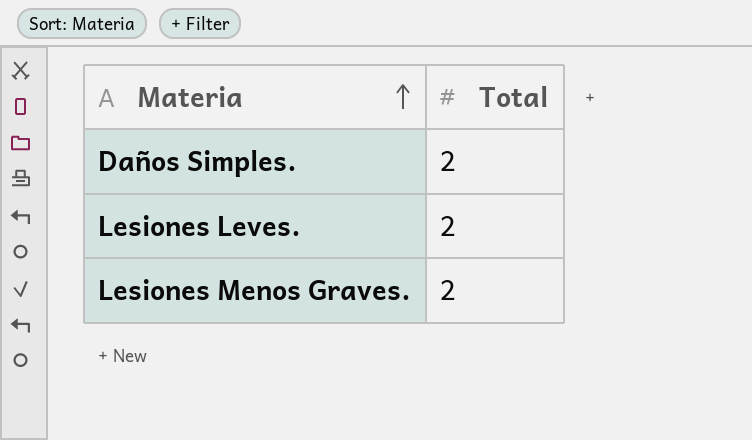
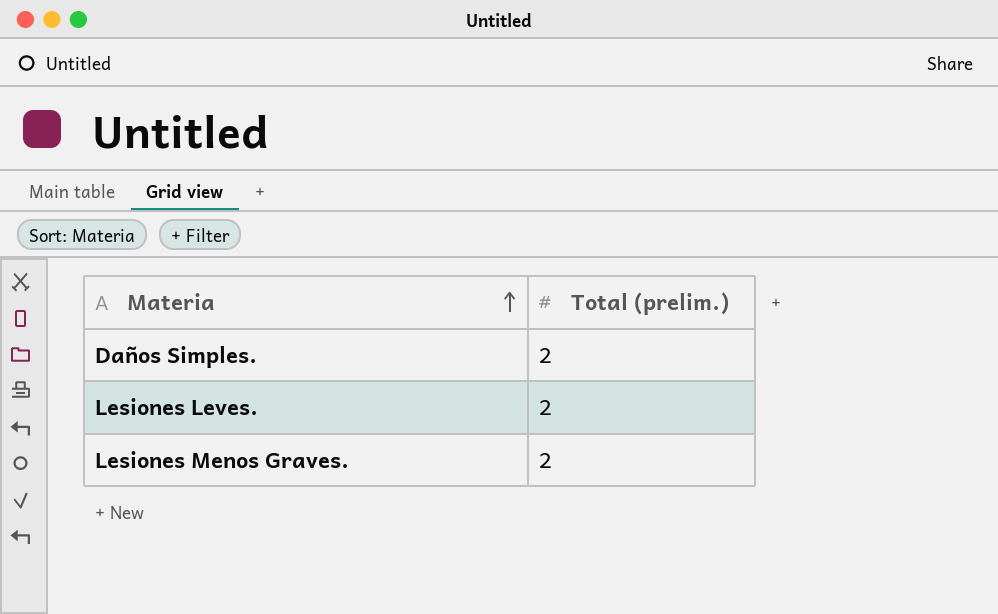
column name: Total -> Total (prelim.)

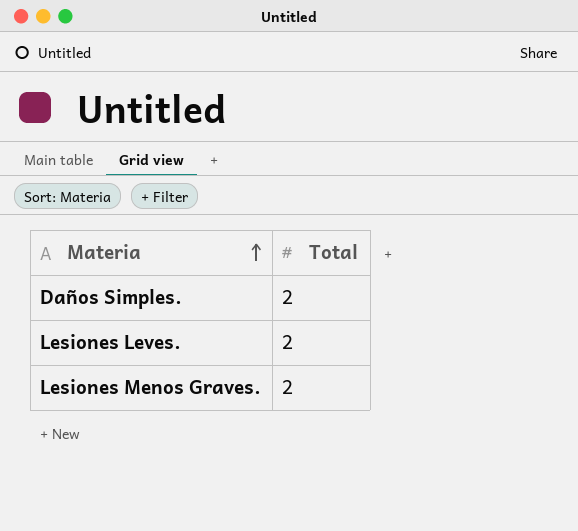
column name: Total (prelim.) -> Total

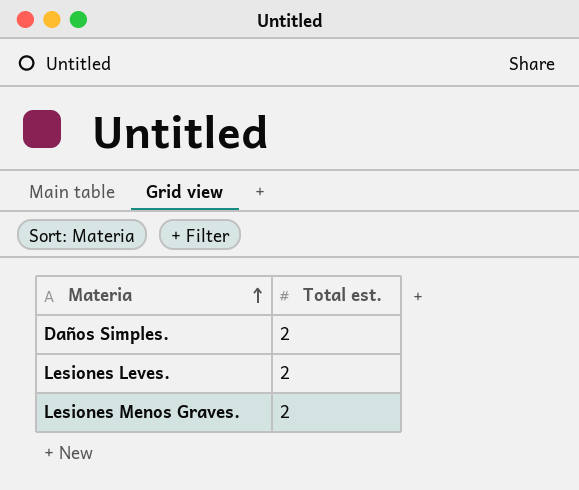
column name: Total -> Total est.

